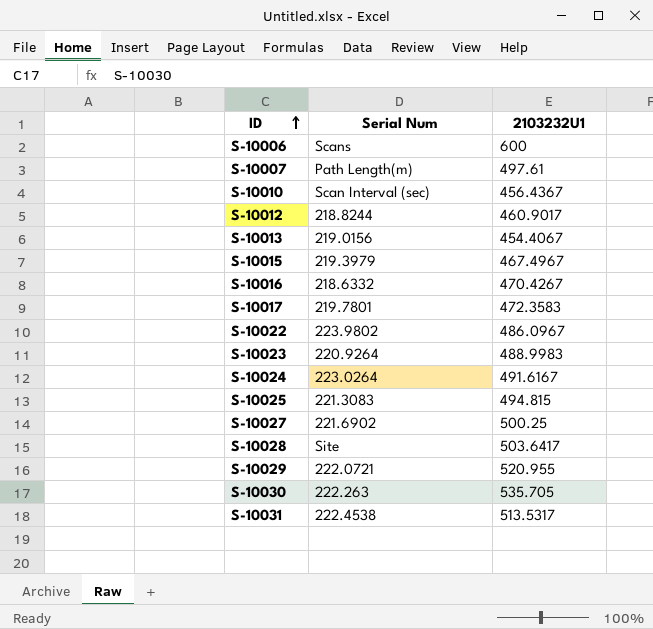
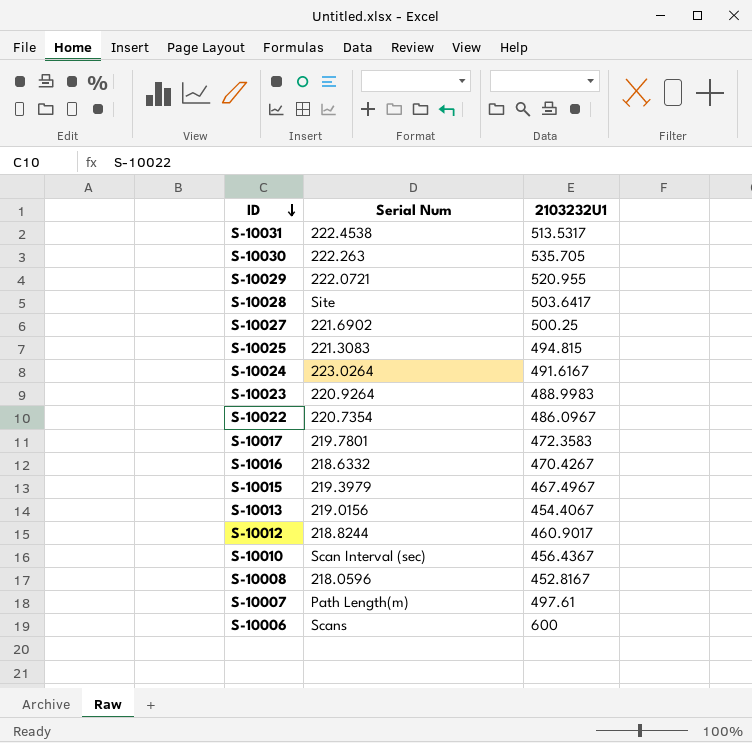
row order: ID ascending -> ID descending
S-10022 | Serial Num: 223.9802 -> 220.7354
row S-10008: none -> 218.0596 | 452.8167

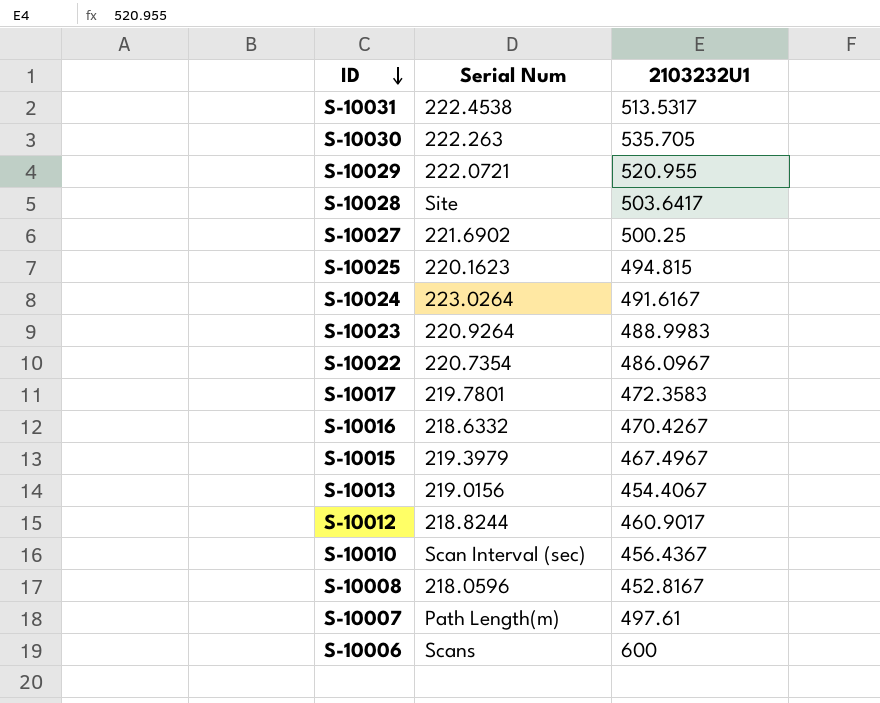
S-10025 | Serial Num: 221.3083 -> 220.1623

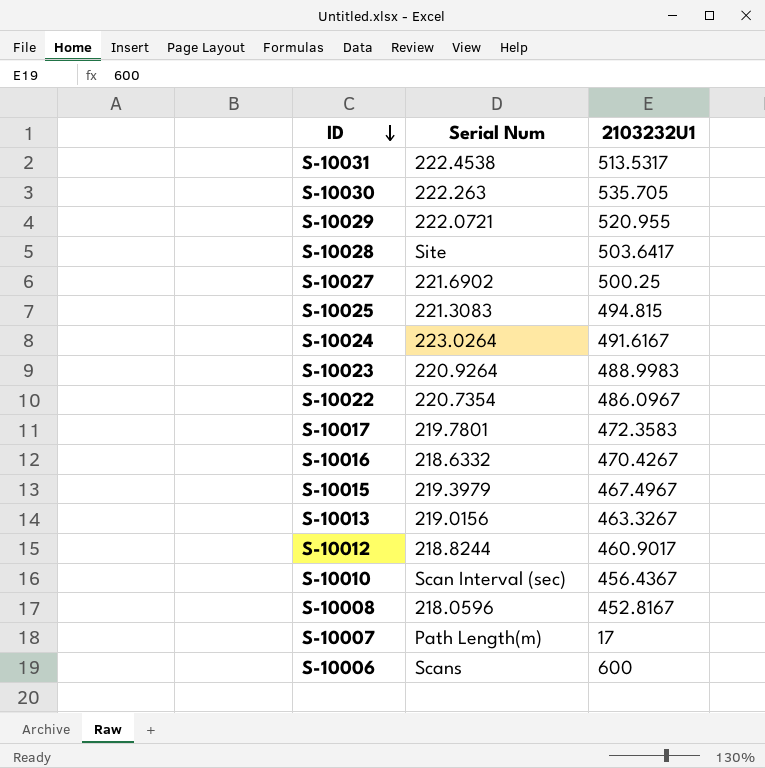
S-10025 | Serial Num: 220.1623 -> 221.3083
S-10013 | 2103232U1: 454.4067 -> 463.3267
S-10007 | 2103232U1: 497.61 -> 17

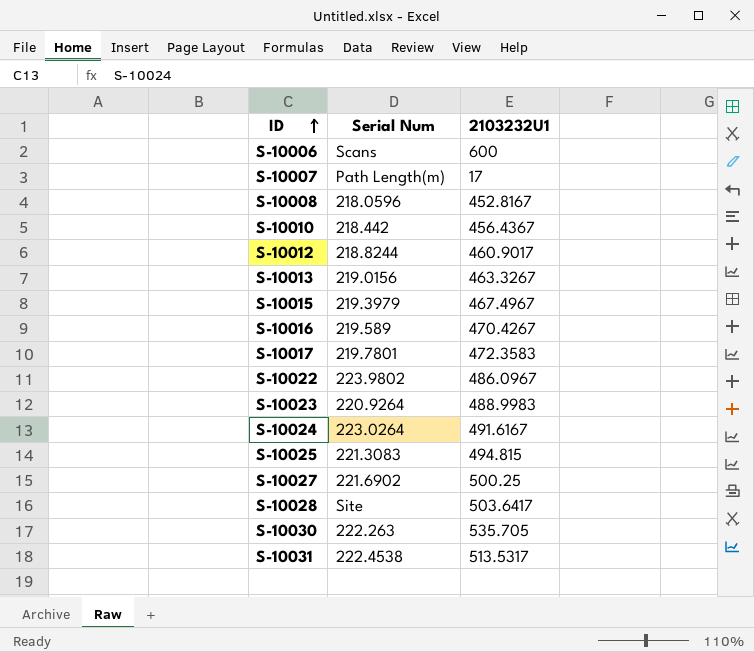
row order: ID descending -> ID ascending
row S-10029: 222.0721 | 520.955 -> none
S-10010 | Serial Num: Scan Interval (sec) -> 218.442
S-10016 | Serial Num: 218.6332 -> 219.589
S-10022 | Serial Num: 220.7354 -> 223.9802

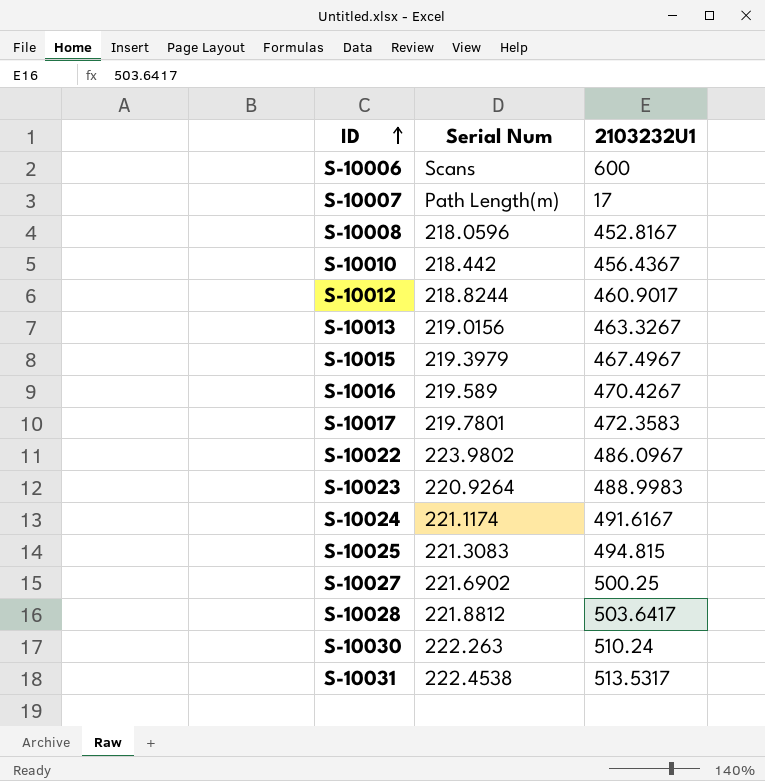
S-10024 | Serial Num: 223.0264 -> 221.1174
S-10028 | Serial Num: Site -> 221.8812
S-10030 | 2103232U1: 535.705 -> 510.24

